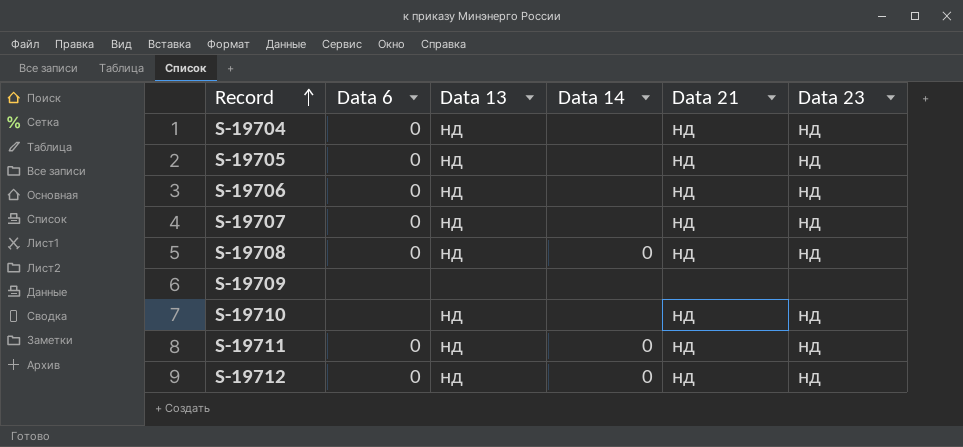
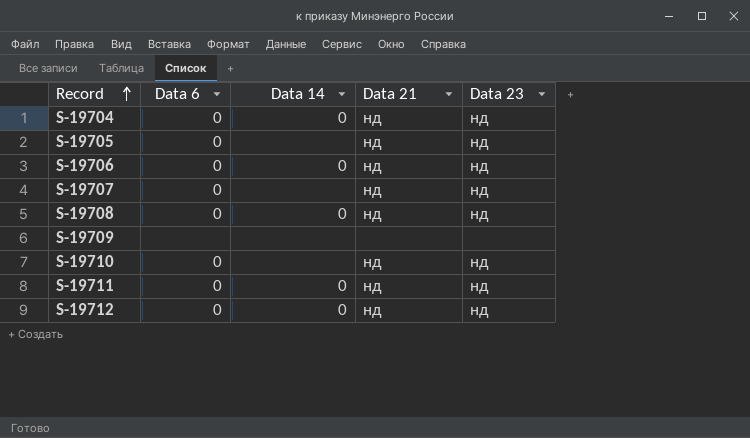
column Data 13 | position: 3 -> none
S-19704 | Data 14: none -> 0
S-19706 | Data 14: none -> 0
S-19710 | Data 6: none -> 0

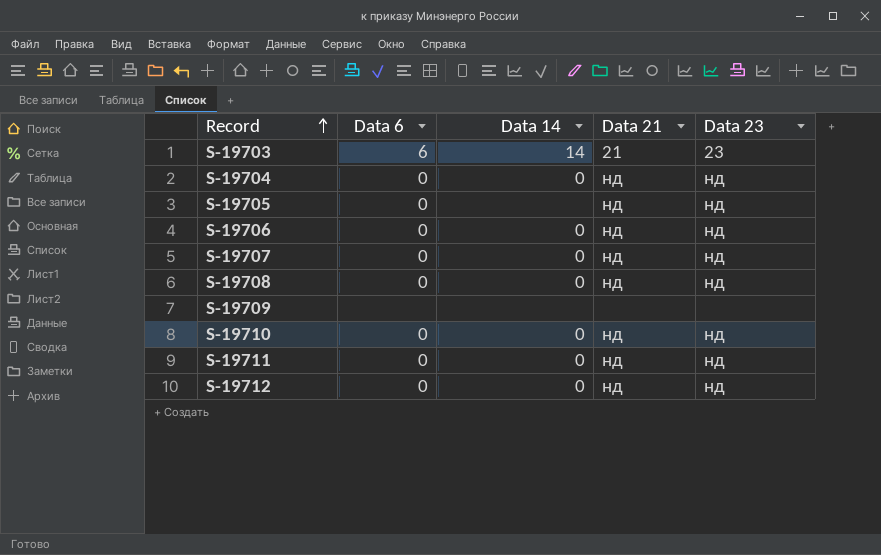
row S-19703: none -> 6 | 14 | 21 | 23
S-19707 | Data 14: none -> 0
S-19710 | Data 14: none -> 0

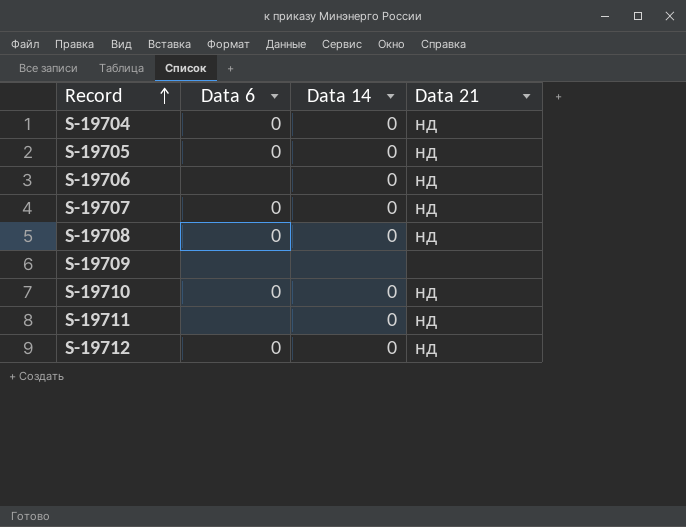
column Data 23 | position: 5 -> none
row S-19703: 6 | 14 | 21 | 23 -> none
S-19705 | Data 14: none -> 0
S-19706 | Data 6: 0 -> none
S-19711 | Data 6: 0 -> none

